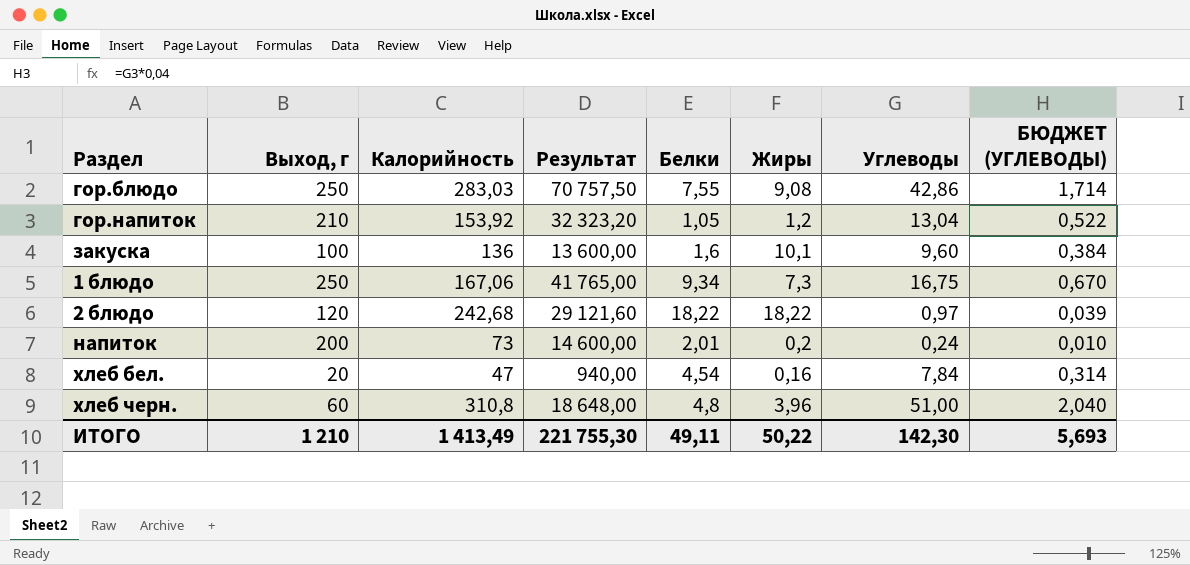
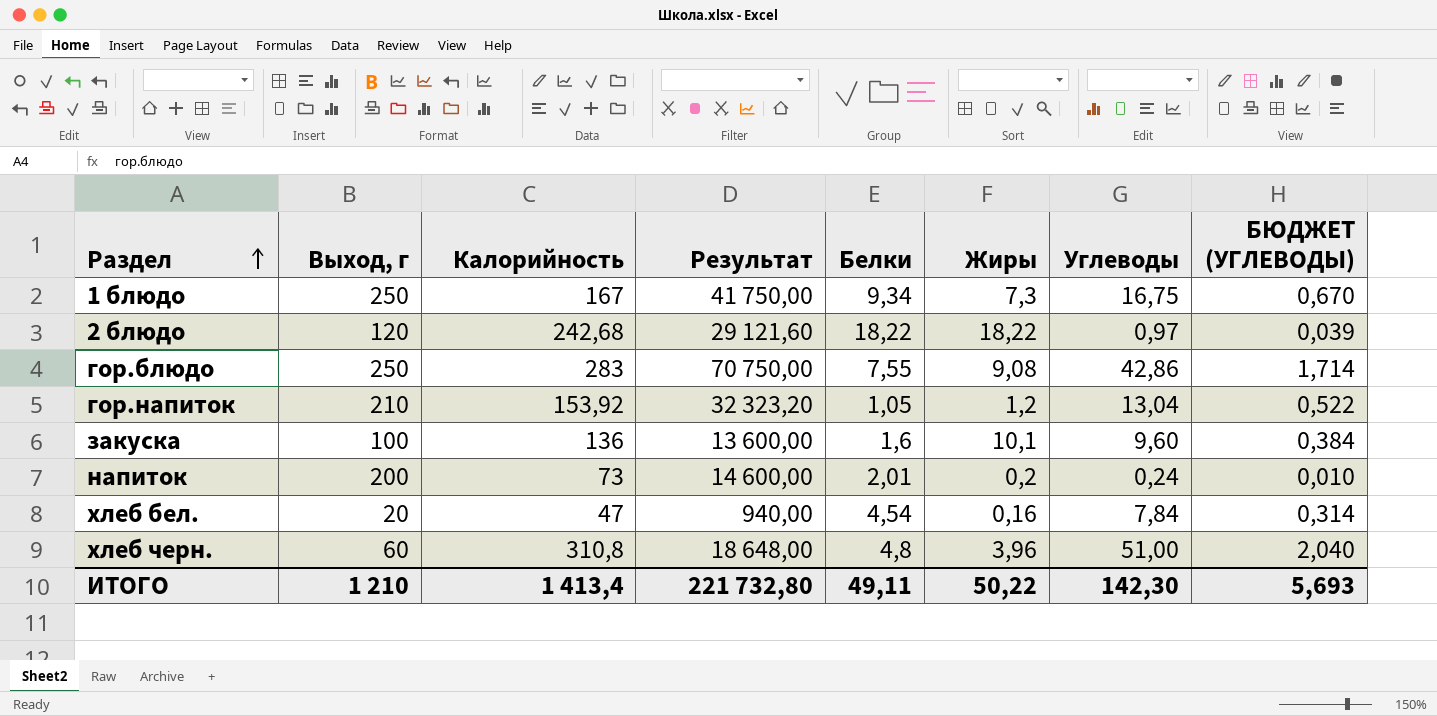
row order: none -> Раздел ascending
1 блюдо | Калорийность: 167,06 -> 167
1 блюдо | Результат: 41 765,00 -> 41 750,00
гор.блюдо | Калорийность: 283,03 -> 283
гор.блюдо | Результат: 70 757,50 -> 70 750,00
ИТОГО | Калорийность: 1 413,49 -> 1 413,4
ИТОГО | Результат: 221 755,30 -> 221 732,80

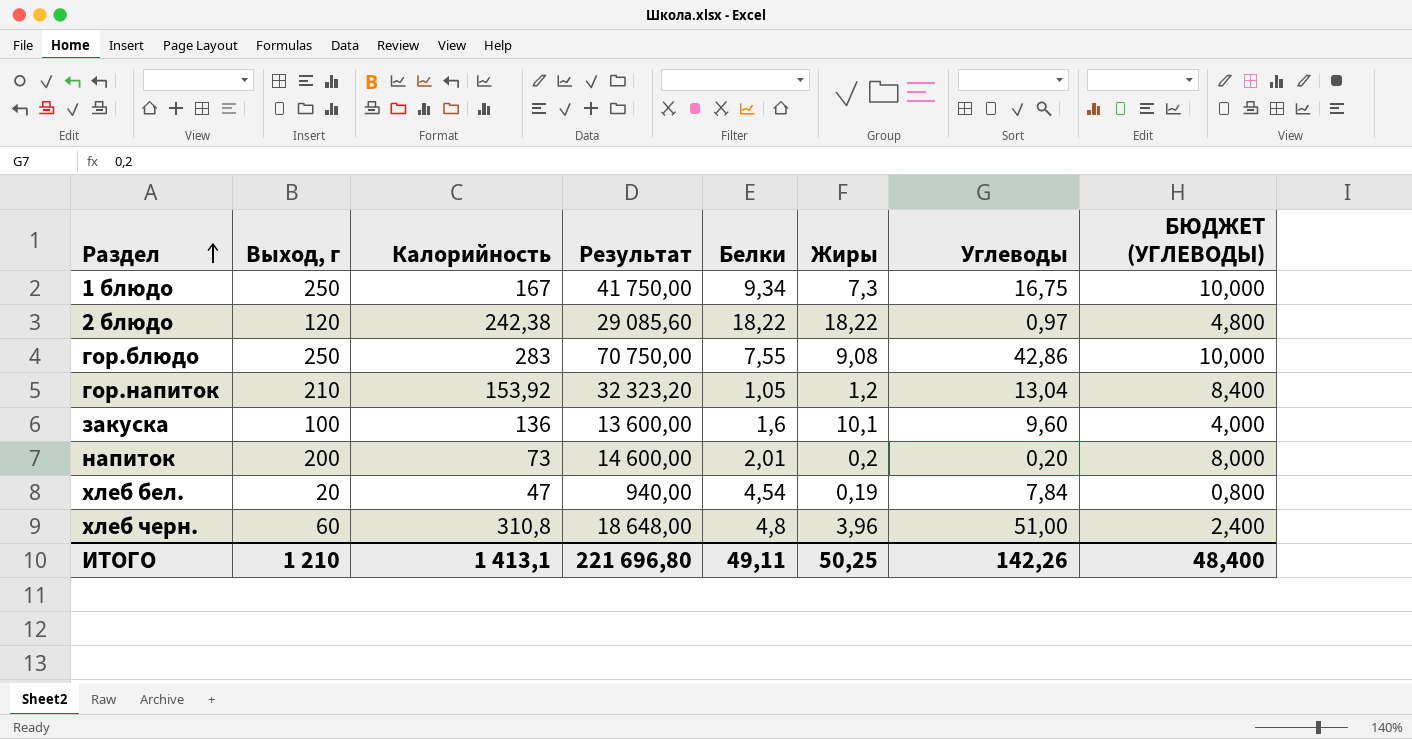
column БЮДЖЕТ (УГЛЕВОДЫ) | formula: [Углеводы] * 0,04 -> [Выход, г] * 0,04
2 блюдо | Калорийность: 242,68 -> 242,38
2 блюдо | Результат: 29 121,60 -> 29 085,60
напиток | Углеводы: 0,24 -> 0,20
хлеб бел. | Жиры: 0,16 -> 0,19
ИТОГО | Калорийность: 1 413,4 -> 1 413,1
ИТОГО | Результат: 221 732,80 -> 221 696,80
ИТОГО | Жиры: 50,22 -> 50,25
ИТОГО | Углеводы: 142,30 -> 142,26
ИТОГО | БЮДЖЕТ (УГЛЕВОДЫ): 5,693 -> 48,400

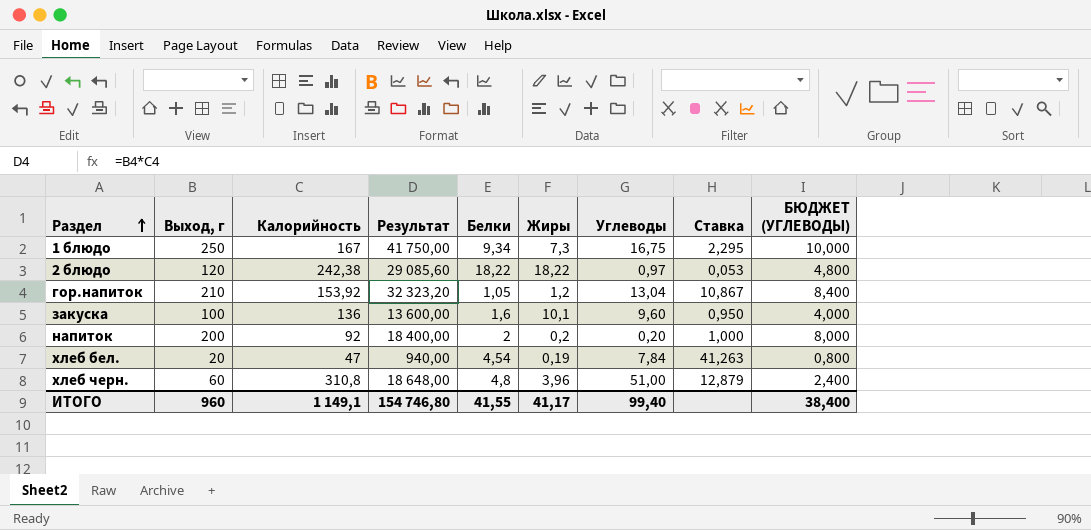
column Ставка | formula: none -> [Углеводы] / [Жиры]
row гор.блюдо: 250 | 283 | 70 750,00 | 7,55 | 9,08 | 42,86 | 10,000 -> none
напиток | Калорийность: 73 -> 92
напиток | Результат: 14 600,00 -> 18 400,00
напиток | Белки: 2,01 -> 2
ИТОГО | Выход, г: 1 210 -> 960
ИТОГО | Калорийность: 1 413,1 -> 1 149,1
ИТОГО | Результат: 221 696,80 -> 154 746,80
ИТОГО | Белки: 49,11 -> 41,55
ИТОГО | Жиры: 50,25 -> 41,17
ИТОГО | Углеводы: 142,26 -> 99,40
ИТОГО | БЮДЖЕТ (УГЛЕВОДЫ): 48,400 -> 38,400

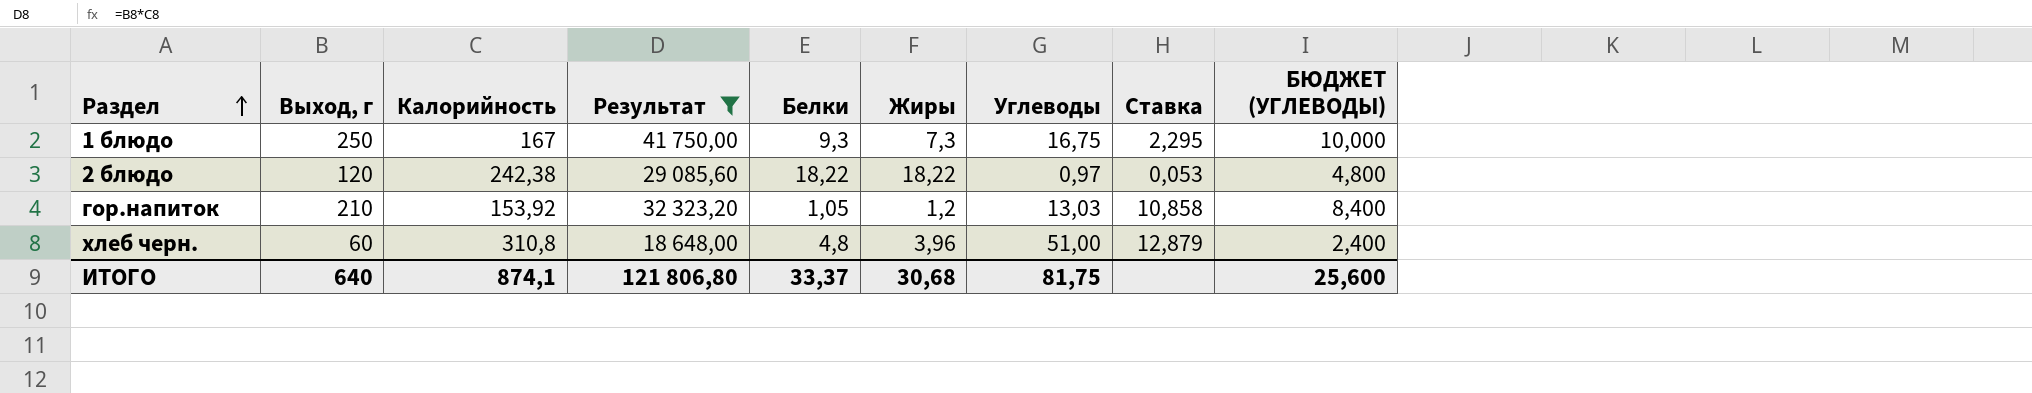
filter: none -> Результат >= 18 648,00
1 блюдо | Белки: 9,34 -> 9,3
гор.напиток | Углеводы: 13,04 -> 13,03
гор.напиток | Ставка: 10,867 -> 10,858
ИТОГО | Выход, г: 960 -> 640
ИТОГО | Калорийность: 1 149,1 -> 874,1
ИТОГО | Результат: 154 746,80 -> 121 806,80
ИТОГО | Белки: 41,55 -> 33,37
ИТОГО | Жиры: 41,17 -> 30,68
ИТОГО | Углеводы: 99,40 -> 81,75
ИТОГО | БЮДЖЕТ (УГЛЕВОДЫ): 38,400 -> 25,600

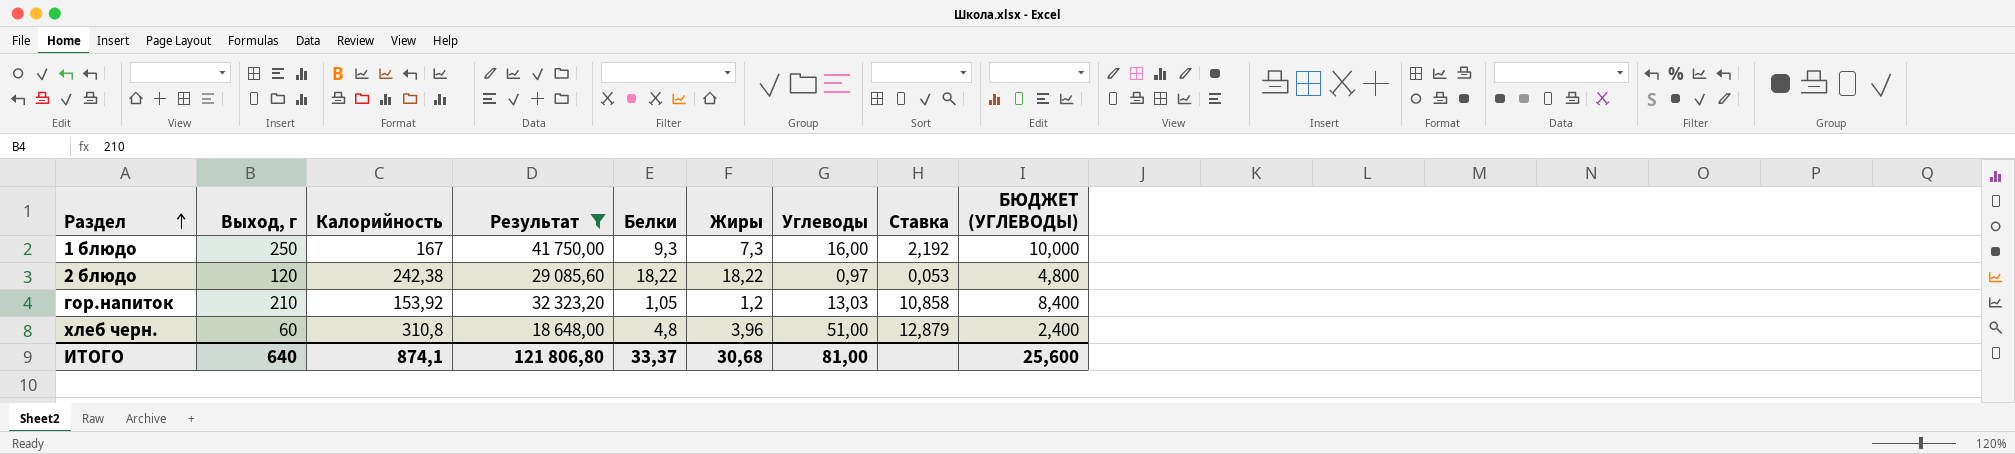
1 блюдо | Углеводы: 16,75 -> 16,00
1 блюдо | Ставка: 2,295 -> 2,192
ИТОГО | Углеводы: 81,75 -> 81,00

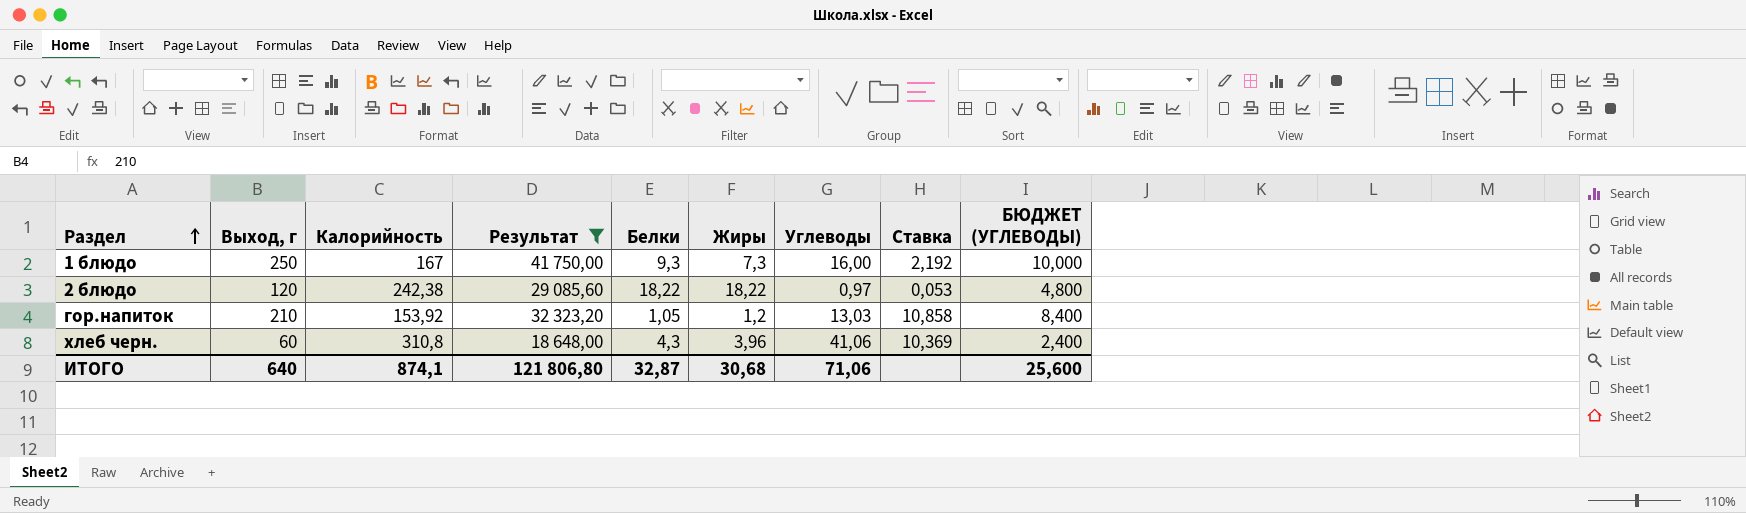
хлеб черн. | Белки: 4,8 -> 4,3
хлеб черн. | Углеводы: 51,00 -> 41,06
хлеб черн. | Ставка: 12,879 -> 10,369
ИТОГО | Белки: 33,37 -> 32,87
ИТОГО | Углеводы: 81,00 -> 71,06

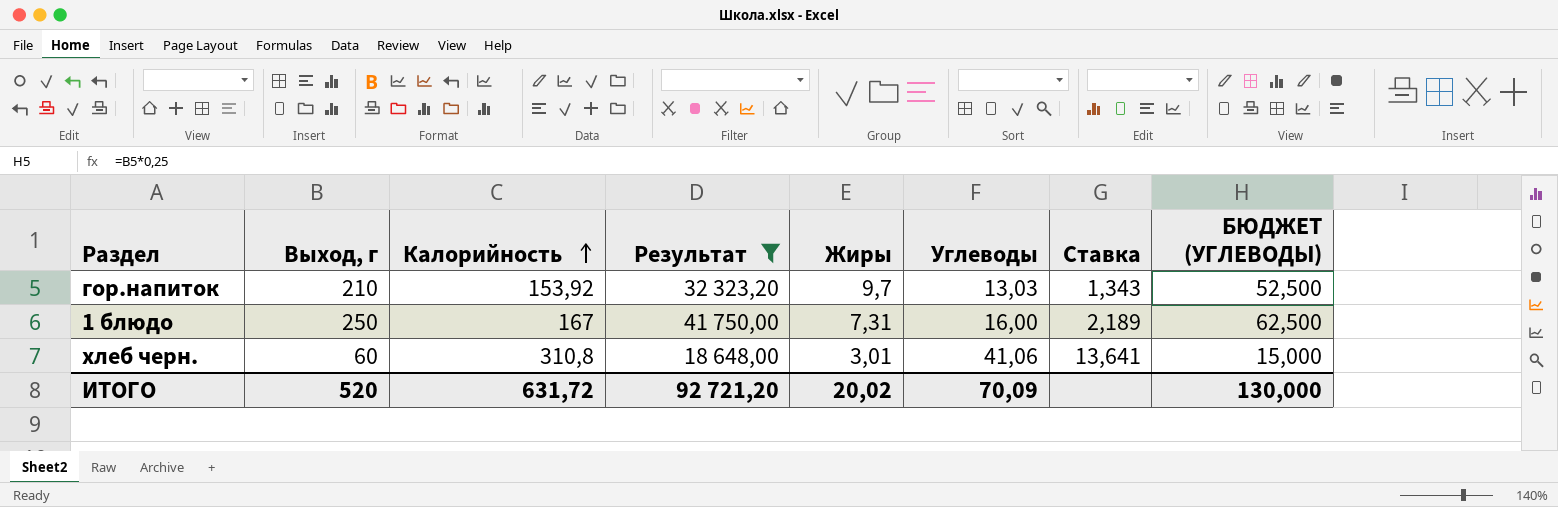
row order: Раздел ascending -> Калорийность ascending
column Белки | position: 5 -> none
column БЮДЖЕТ (УГЛЕВОДЫ) | formula: [Выход, г] * 0,04 -> [Выход, г] * 0,25
row 2 блюдо: 120 | 242,38 | 29 085,60 | 18,22 | 18,22 | 0,97 | 0,053 | 4,800 -> none
гор.напиток | Жиры: 1,2 -> 9,7
гор.напиток | Ставка: 10,858 -> 1,343
1 блюдо | Жиры: 7,3 -> 7,31
1 блюдо | Ставка: 2,192 -> 2,189
хлеб черн. | Жиры: 3,96 -> 3,01
хлеб черн. | Ставка: 10,369 -> 13,641
ИТОГО | Выход, г: 640 -> 520
ИТОГО | Калорийность: 874,1 -> 631,72
ИТОГО | Результат: 121 806,80 -> 92 721,20
ИТОГО | Жиры: 30,68 -> 20,02
ИТОГО | Углеводы: 71,06 -> 70,09
ИТОГО | БЮДЖЕТ (УГЛЕВОДЫ): 25,600 -> 130,000

